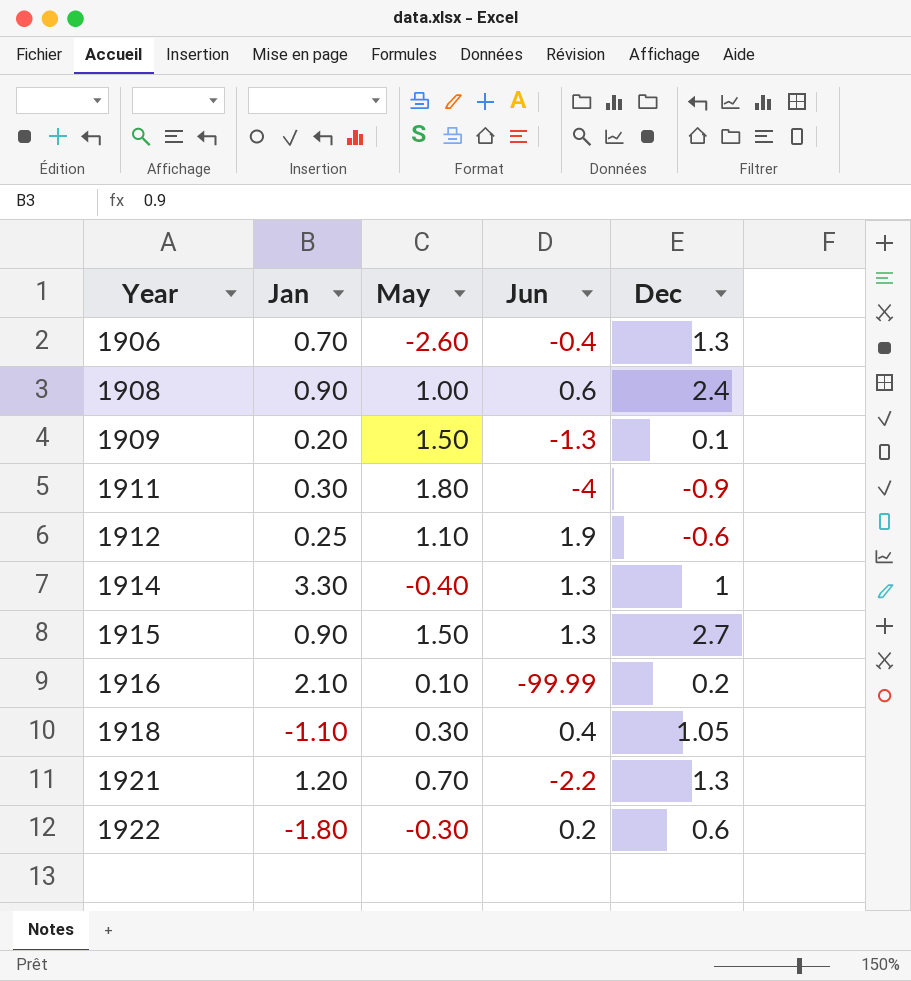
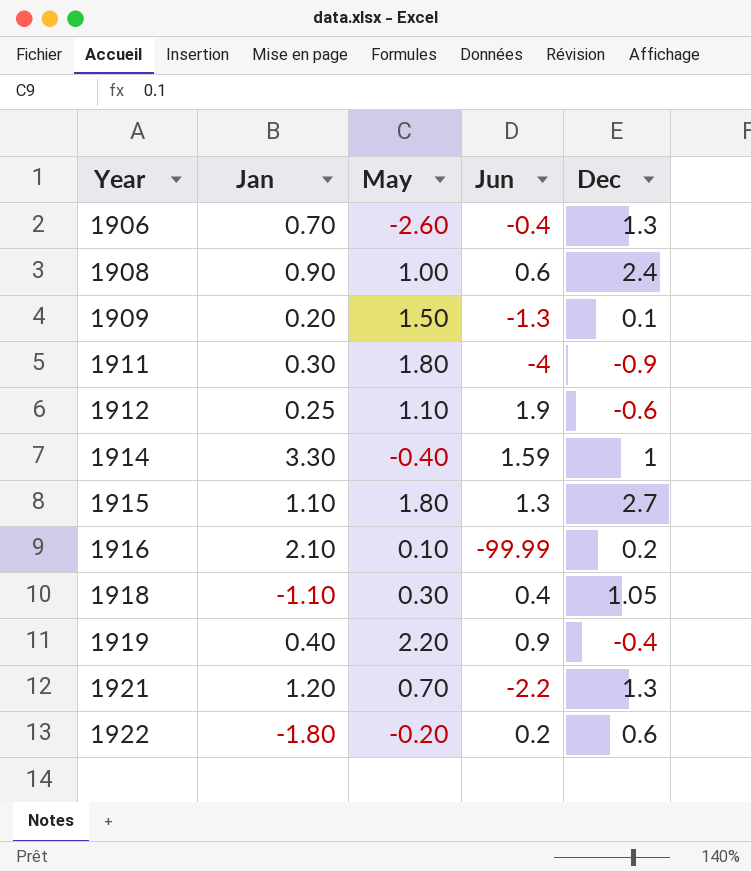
1914 | Jun: 1.3 -> 1.59
1915 | Jan: 0.90 -> 1.10
1915 | May: 1.50 -> 1.80
row 1919: none -> 0.40 | 2.20 | 0.9 | -0.4
1922 | May: -0.30 -> -0.20

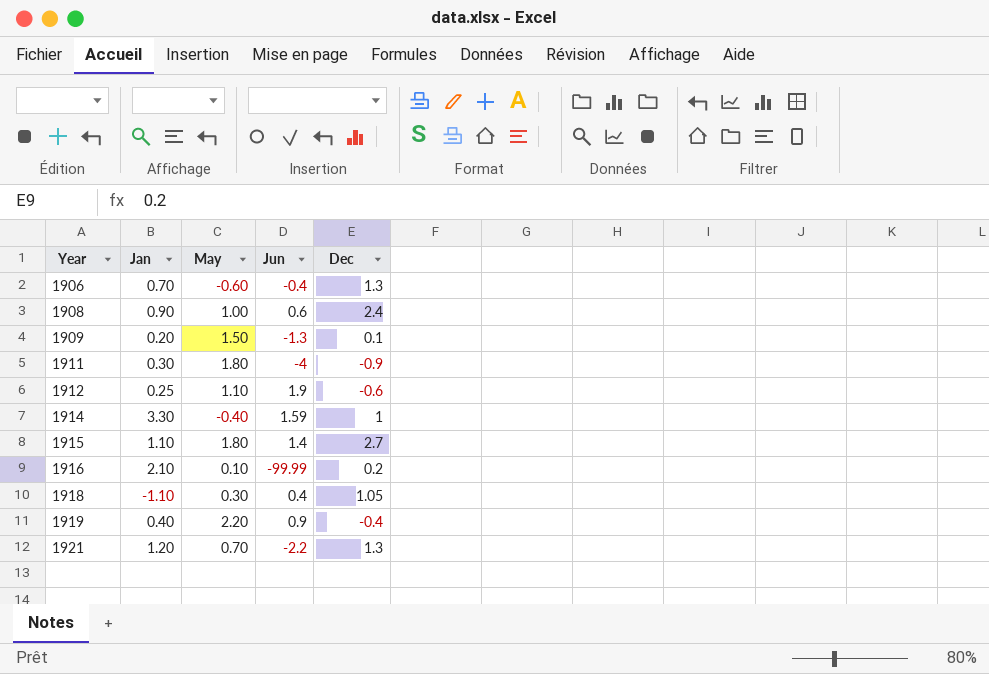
row 1922: -1.80 | -0.20 | 0.2 | 0.6 -> none
1906 | May: -2.60 -> -0.60
1915 | Jun: 1.3 -> 1.4

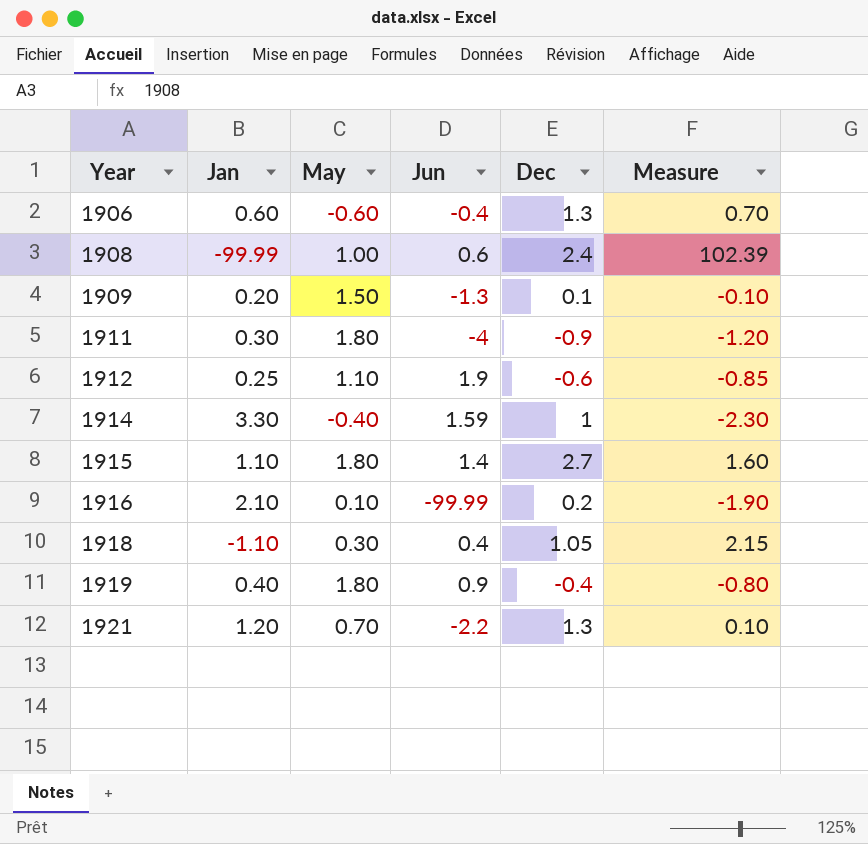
column Measure | formula: none -> [Dec] - [Jan]
1906 | Jan: 0.70 -> 0.60
1908 | Jan: 0.90 -> -99.99
1919 | May: 2.20 -> 1.80

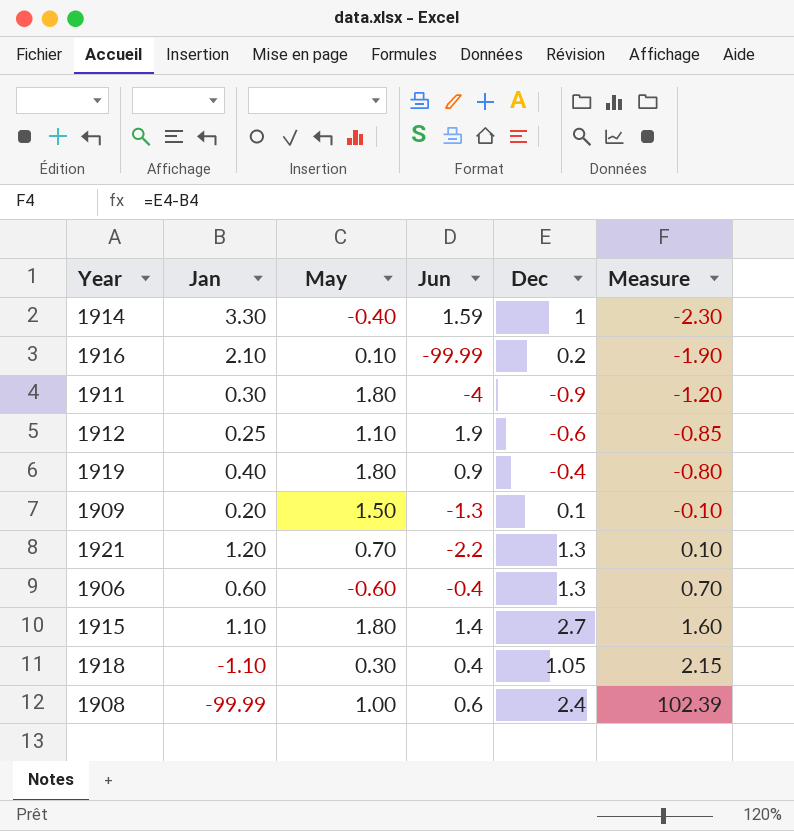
row order: Year ascending -> Measure ascending

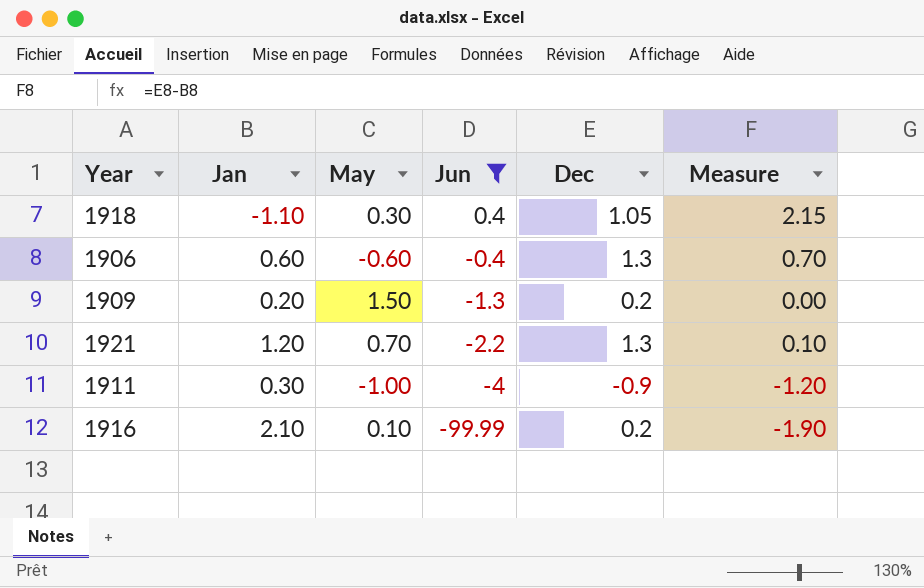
filter: none -> Jun <= 0.4
row order: Measure ascending -> Jun descending
1909 | Dec: 0.1 -> 0.2
1909 | Measure: -0.10 -> 0.00
1911 | May: 1.80 -> -1.00

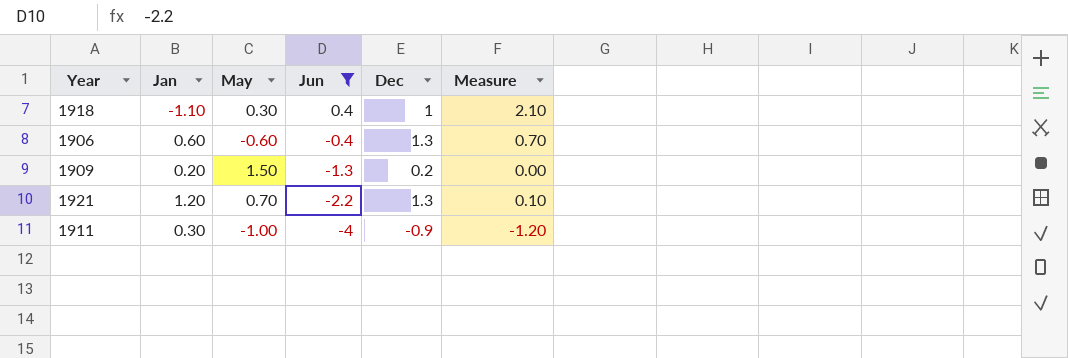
row 1916: 2.10 | 0.10 | -99.99 | 0.2 | -1.90 -> none
1918 | Dec: 1.05 -> 1
1918 | Measure: 2.15 -> 2.10

